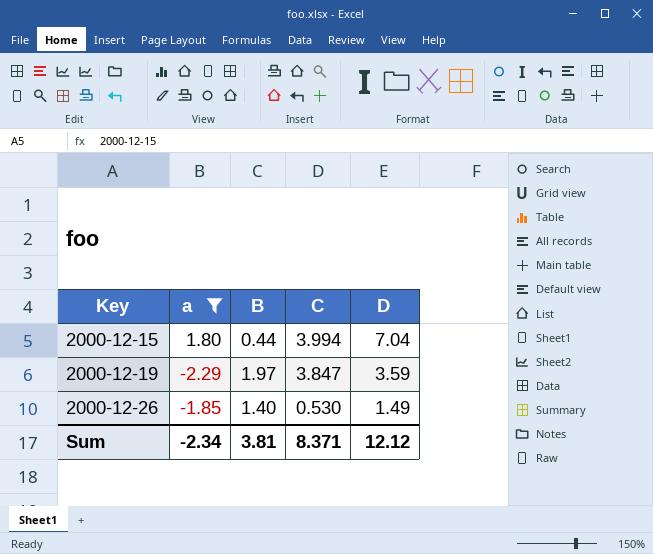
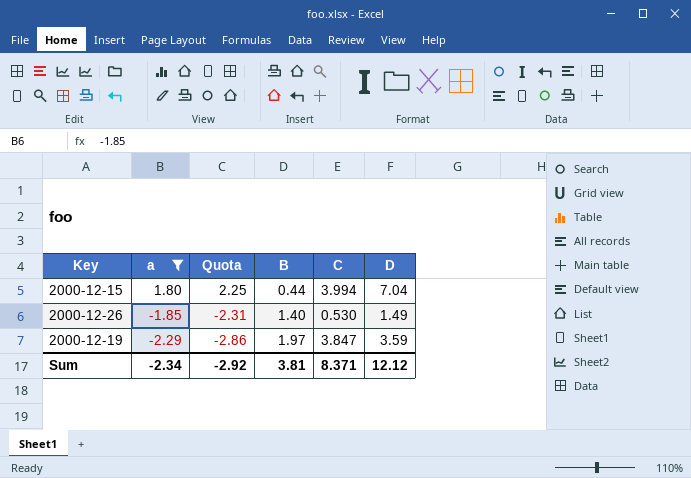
row order: Key ascending -> a descending
column Quota | formula: none -> [a] * 1.25

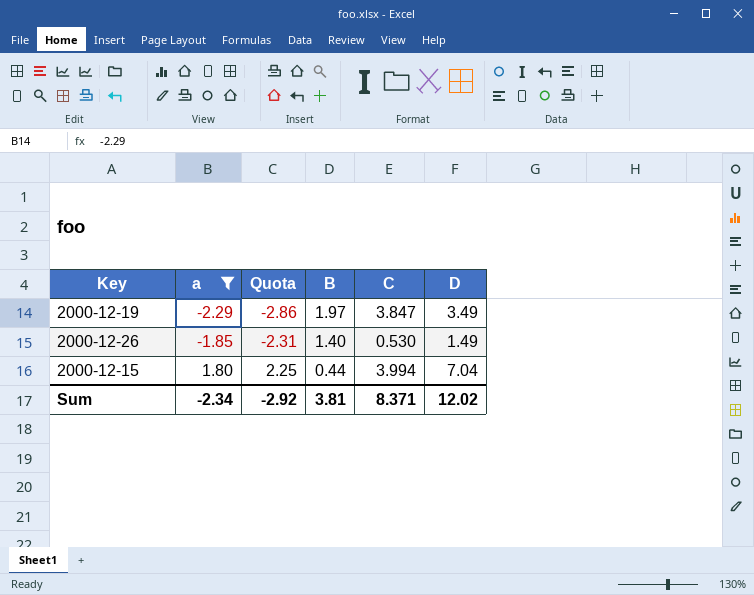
row order: a descending -> a ascending
2000-12-19 | D: 3.59 -> 3.49
Sum | D: 12.12 -> 12.02

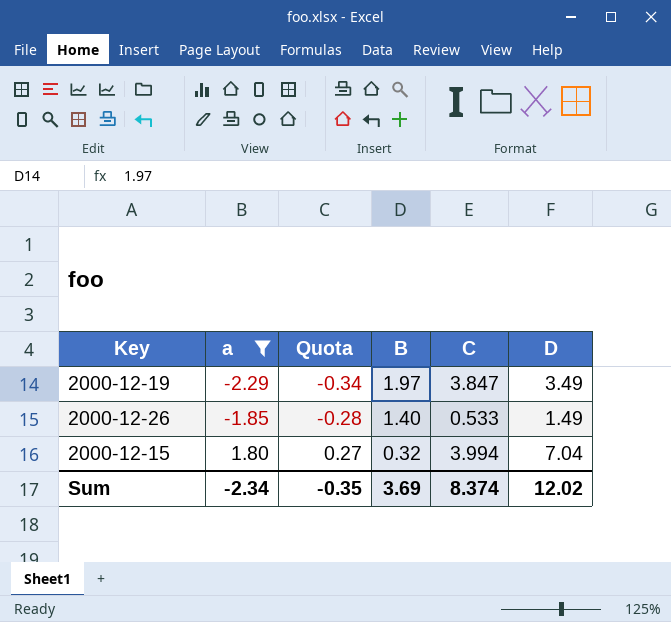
column Quota | formula: [a] * 1.25 -> [a] * 0.15
2000-12-26 | C: 0.530 -> 0.533
2000-12-15 | B: 0.44 -> 0.32
Sum | Quota: -2.92 -> -0.35
Sum | B: 3.81 -> 3.69
Sum | C: 8.371 -> 8.374

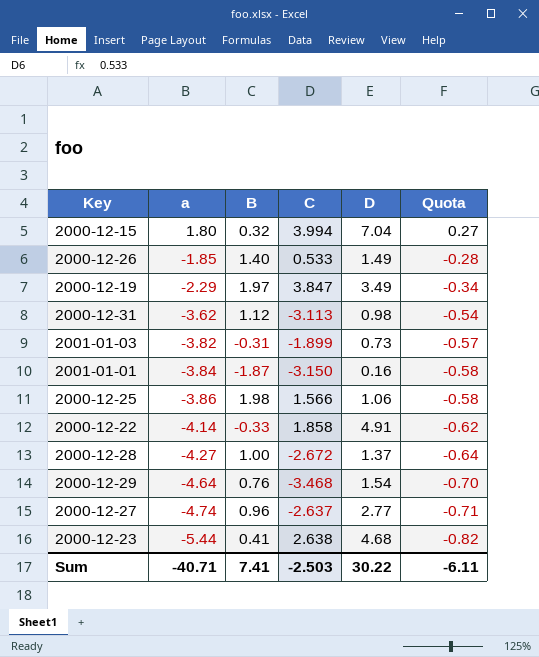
filter: a >= -2.29 -> none
row order: a ascending -> a descending
column Quota | position: 3 -> 6
Sum | a: -2.34 -> -40.71
Sum | B: 3.69 -> 7.41
Sum | C: 8.374 -> -2.503
Sum | D: 12.02 -> 30.22
Sum | Quota: -0.35 -> -6.11

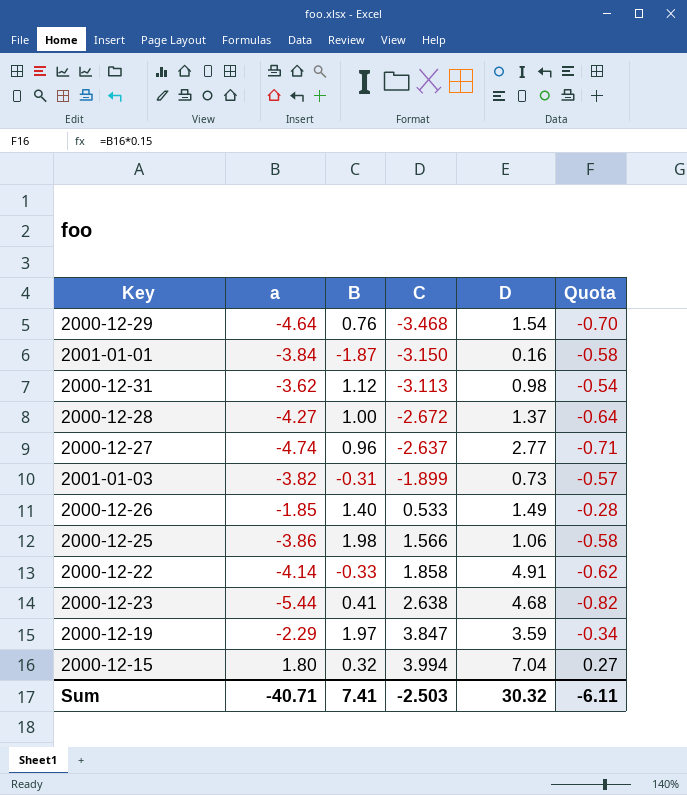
row order: a descending -> C ascending
2000-12-19 | D: 3.49 -> 3.59
Sum | D: 30.22 -> 30.32

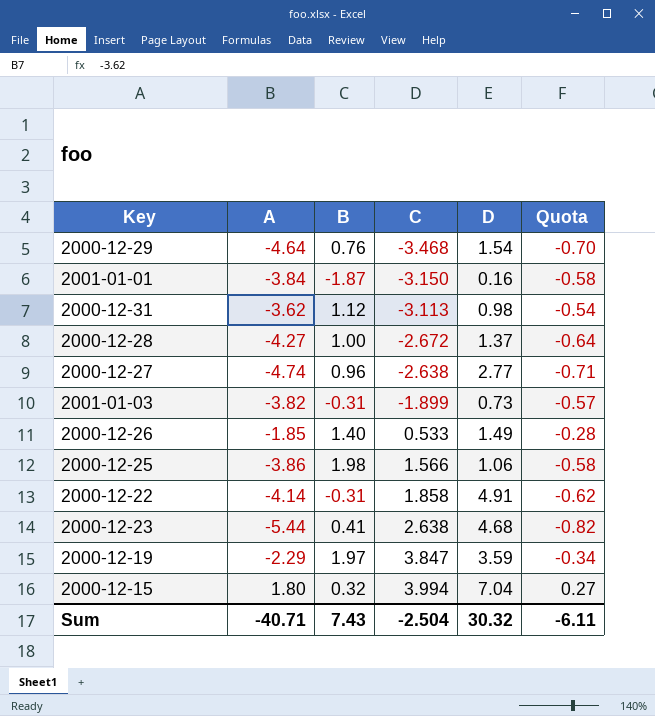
column name: a -> A
2000-12-27 | C: -2.637 -> -2.638
2000-12-22 | B: -0.33 -> -0.31
Sum | B: 7.41 -> 7.43
Sum | C: -2.503 -> -2.504

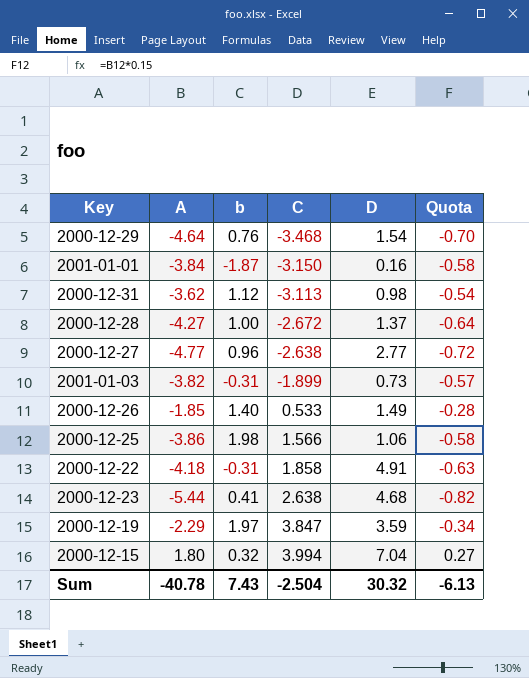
column name: B -> b
2000-12-27 | A: -4.74 -> -4.77
2000-12-27 | Quota: -0.71 -> -0.72
2000-12-22 | A: -4.14 -> -4.18
2000-12-22 | Quota: -0.62 -> -0.63
Sum | A: -40.71 -> -40.78
Sum | Quota: -6.11 -> -6.13

